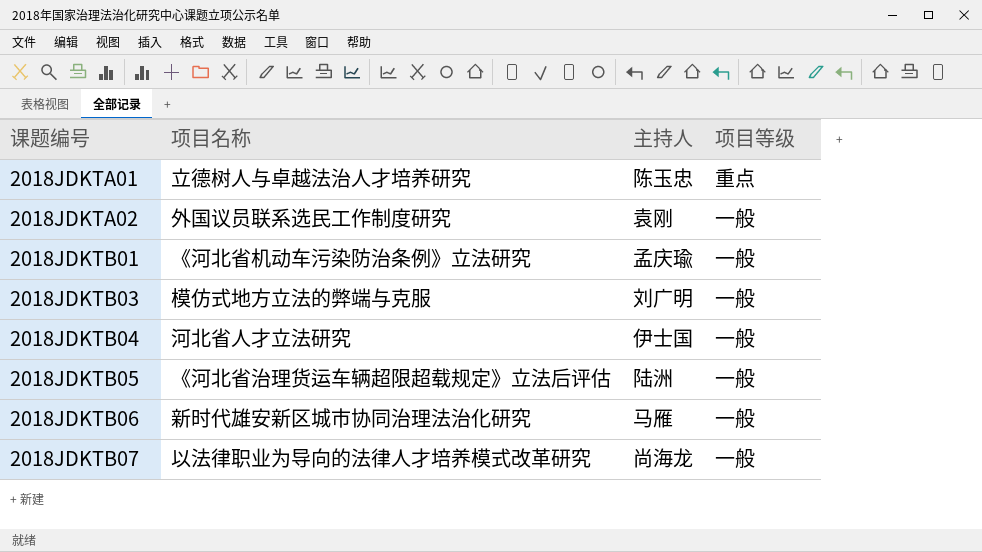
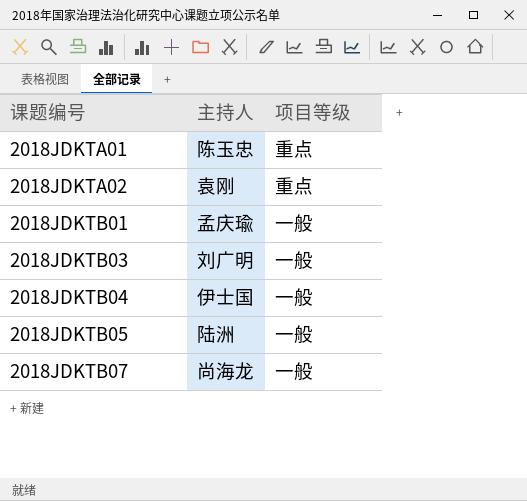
column 项目名称 | position: 2 -> none
row 2018JDKTB06: 新时代雄安新区城市协同治理法治化研究 | 马雁 | 一般 -> none
2018JDKTA02 | 项目等级: 一般 -> 重点

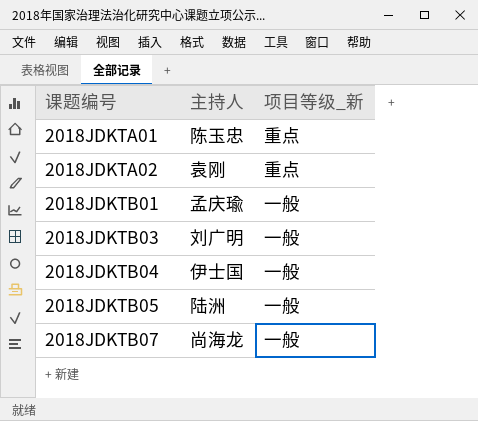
column name: 项目等级 -> 项目等级_新

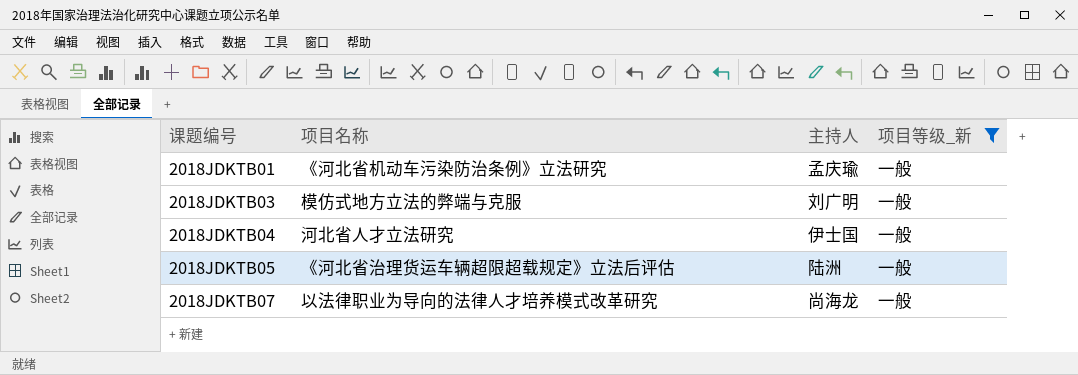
filter: none -> 项目等级_新 = 一般
column 项目名称 | position: none -> 2

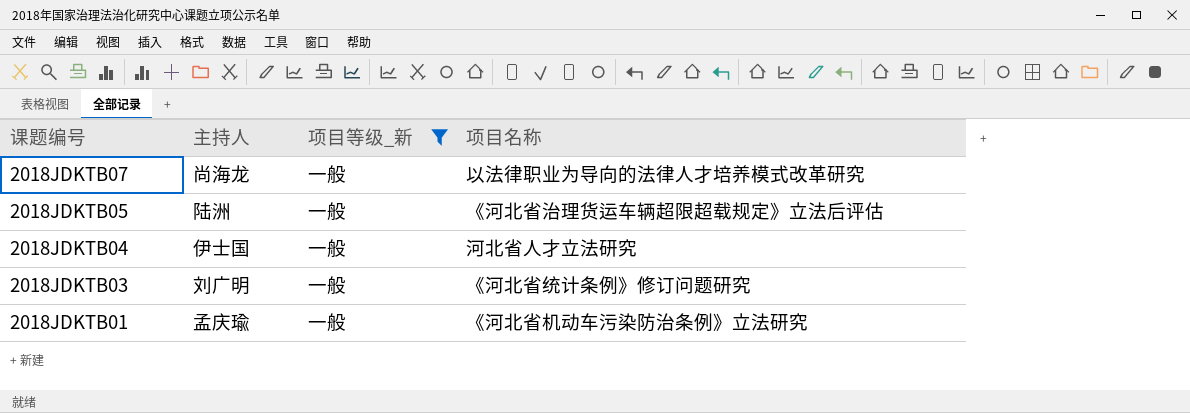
row order: 课题编号 ascending -> 课题编号 descending
column 项目名称 | position: 2 -> 4
2018JDKTB03 | 项目名称: 模仿式地方立法的弊端与克服 -> 《河北省统计条例》修订问题研究

